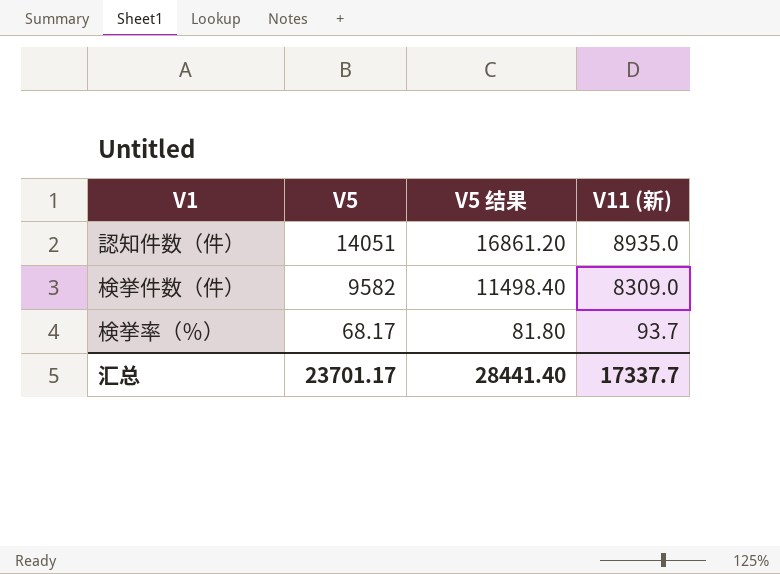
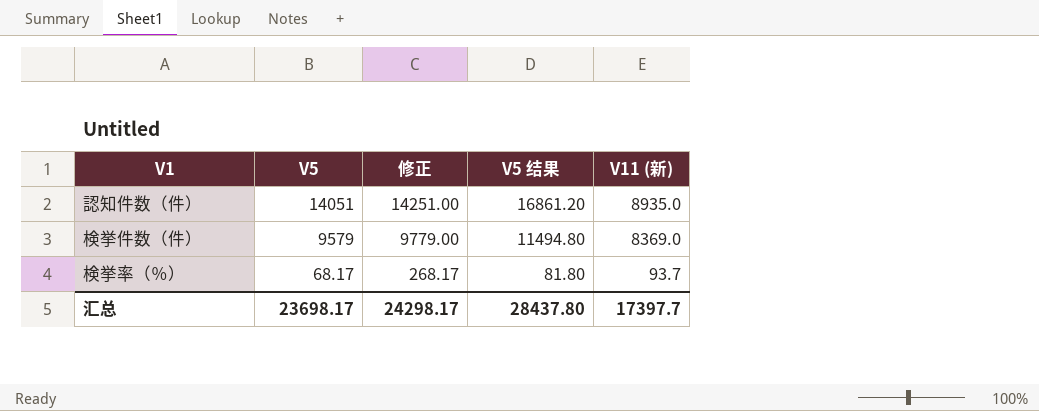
column 修正 | formula: none -> [V5] + 200
検挙件数（件） | V5: 9582 -> 9579
検挙件数（件） | V5 结果: 11498.40 -> 11494.80
検挙件数（件） | V11 (新): 8309.0 -> 8369.0
汇总 | V5: 23701.17 -> 23698.17
汇总 | V5 结果: 28441.40 -> 28437.80
汇总 | V11 (新): 17337.7 -> 17397.7

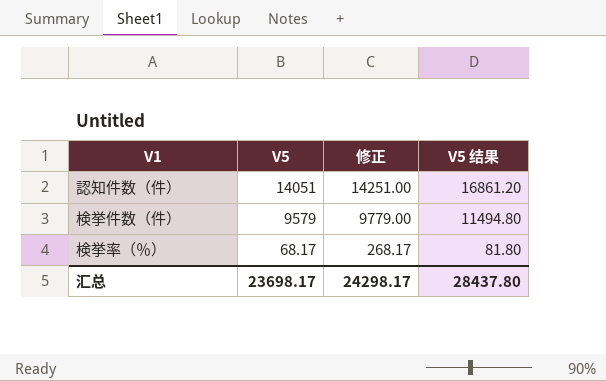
column V11 (新) | position: 5 -> none

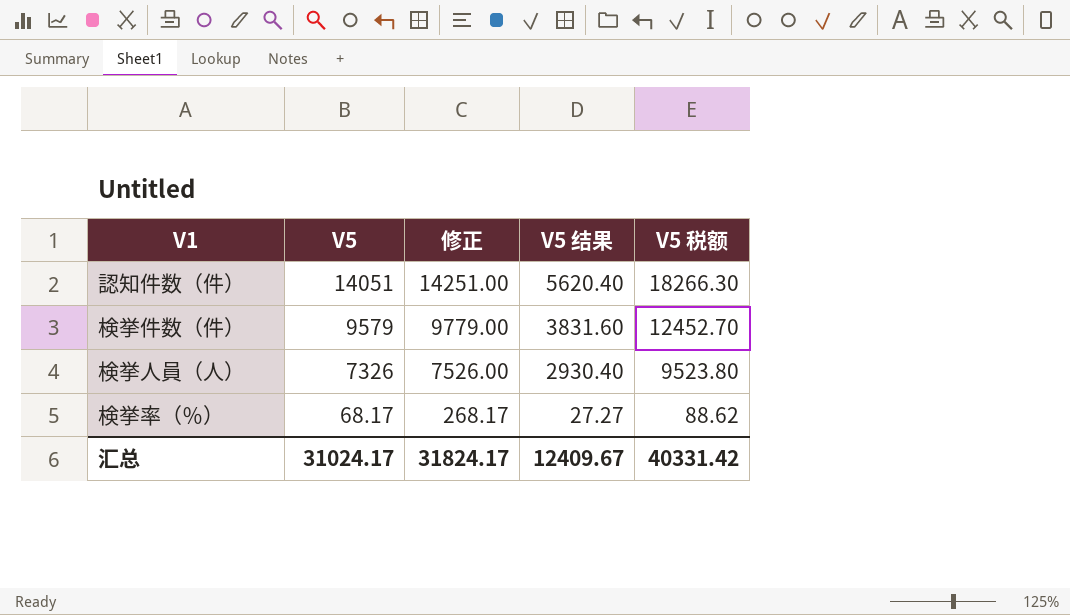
column V5 结果 | formula: [V5] * 1.2 -> [V5] * 0.4
column V5 税额 | formula: none -> [V5] * 1.3
row 検挙人員（人）: none -> 7326 | 7526.00 | 2930.40 | 9523.80
汇总 | V5: 23698.17 -> 31024.17
汇总 | 修正: 24298.17 -> 31824.17
汇总 | V5 结果: 28437.80 -> 12409.67

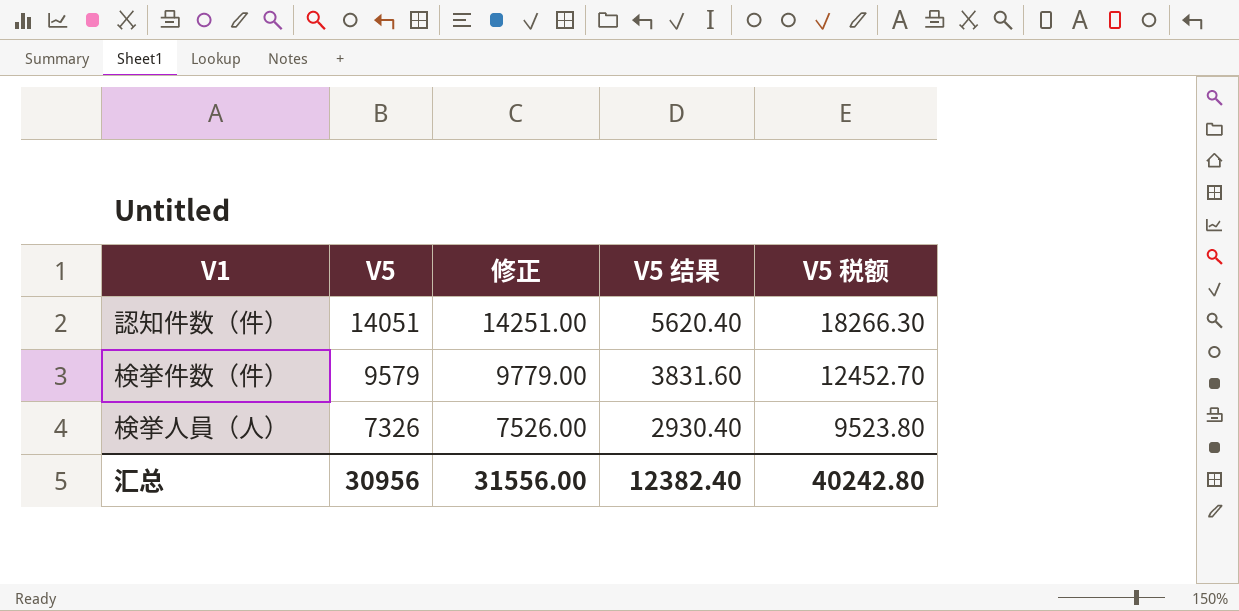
row 検挙率（％）: 68.17 | 268.17 | 27.27 | 88.62 -> none
汇总 | V5: 31024.17 -> 30956
汇总 | 修正: 31824.17 -> 31556.00
汇总 | V5 结果: 12409.67 -> 12382.40
汇总 | V5 税额: 40331.42 -> 40242.80

